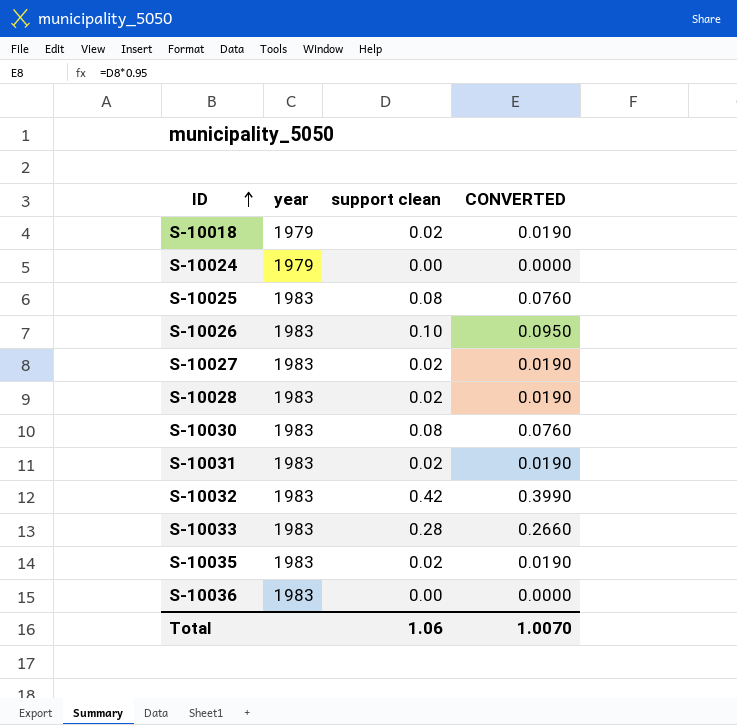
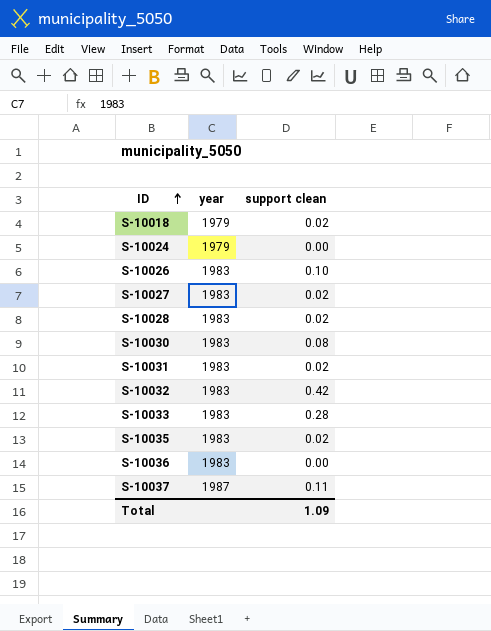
column CONVERTED | formula: [support clean] * 0.95 -> none
row S-10025: 1983 | 0.08 | 0.0760 -> none
row S-10037: none -> 1987 | 0.11
Total | support clean: 1.06 -> 1.09

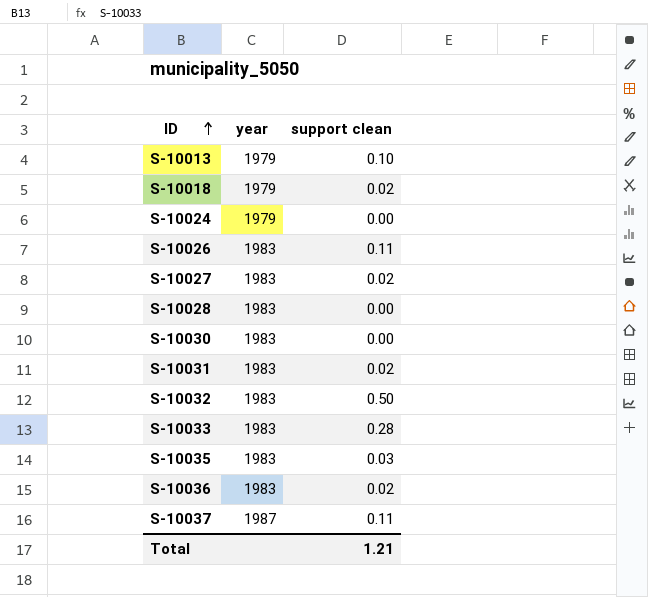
row S-10013: none -> 1979 | 0.10
S-10026 | support clean: 0.10 -> 0.11
S-10028 | support clean: 0.02 -> 0.00
S-10030 | support clean: 0.08 -> 0.00
S-10032 | support clean: 0.42 -> 0.50
S-10035 | support clean: 0.02 -> 0.03
S-10036 | support clean: 0.00 -> 0.02
Total | support clean: 1.09 -> 1.21

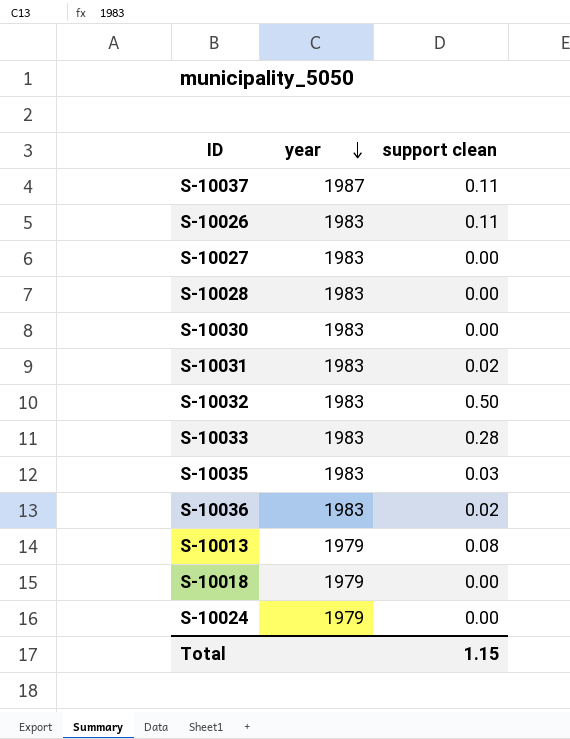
row order: ID ascending -> year descending
S-10027 | support clean: 0.02 -> 0.00
S-10013 | support clean: 0.10 -> 0.08
S-10018 | support clean: 0.02 -> 0.00
Total | support clean: 1.21 -> 1.15

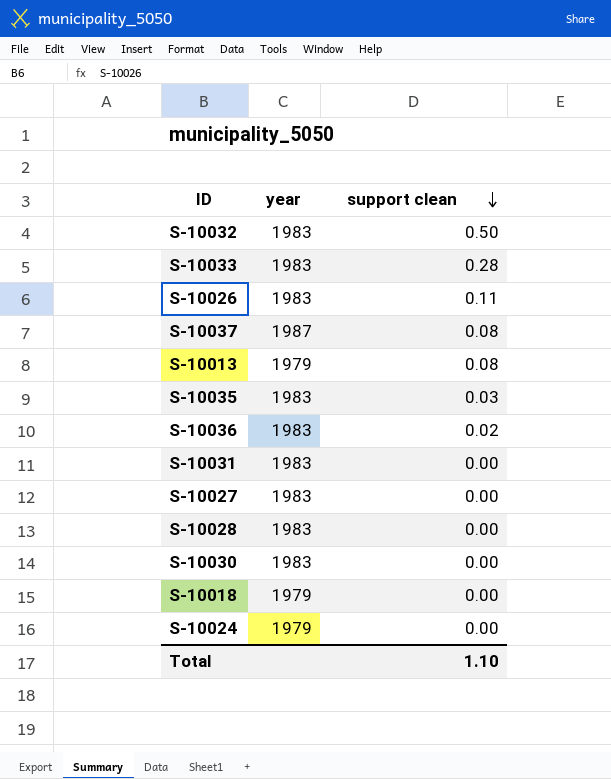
row order: year descending -> support clean descending
S-10037 | support clean: 0.11 -> 0.08
S-10031 | support clean: 0.02 -> 0.00
Total | support clean: 1.15 -> 1.10

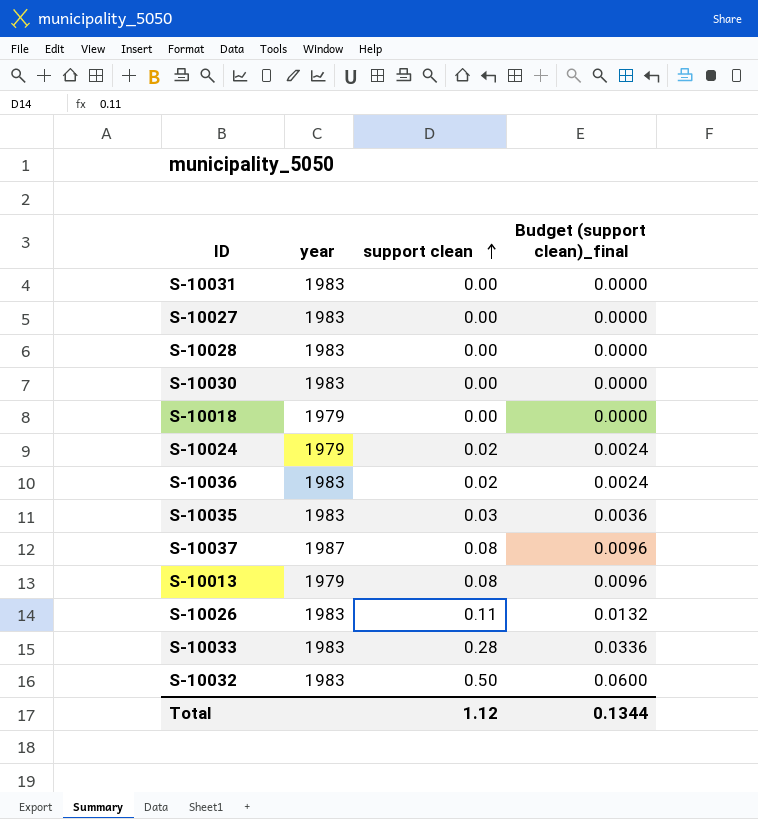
row order: support clean descending -> support clean ascending
column Budget (support clean)_final | formula: none -> [support clean] * 0.12
S-10024 | support clean: 0.00 -> 0.02
Total | support clean: 1.10 -> 1.12

